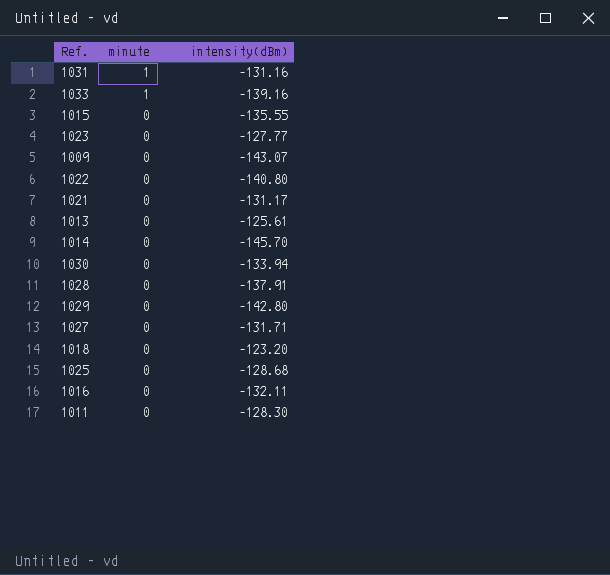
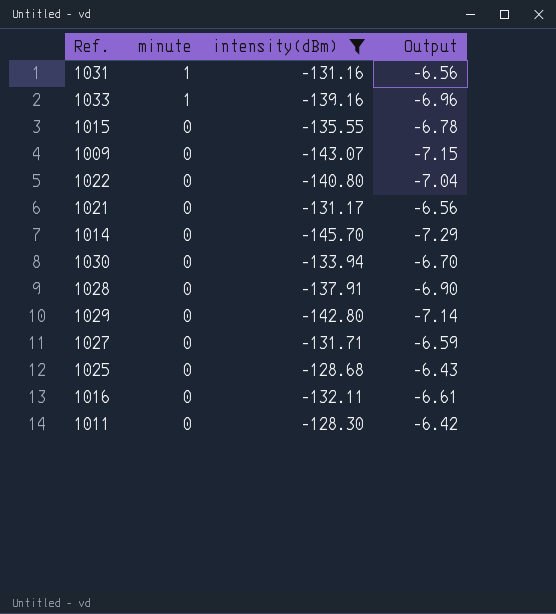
filter: none -> intensity(dBm) <= -128.30
column Output | formula: none -> [intensity(dBm)] * 0.05

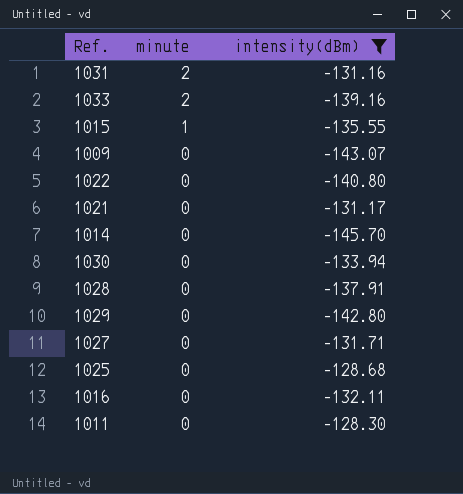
column Output | formula: [intensity(dBm)] * 0.05 -> none
1031 | minute: 1 -> 2
1033 | minute: 1 -> 2
1015 | minute: 0 -> 1

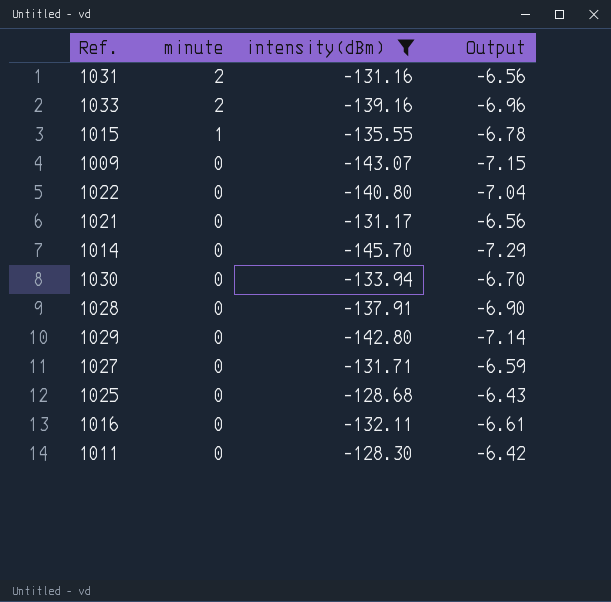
column Output | formula: none -> [intensity(dBm)] * 0.05

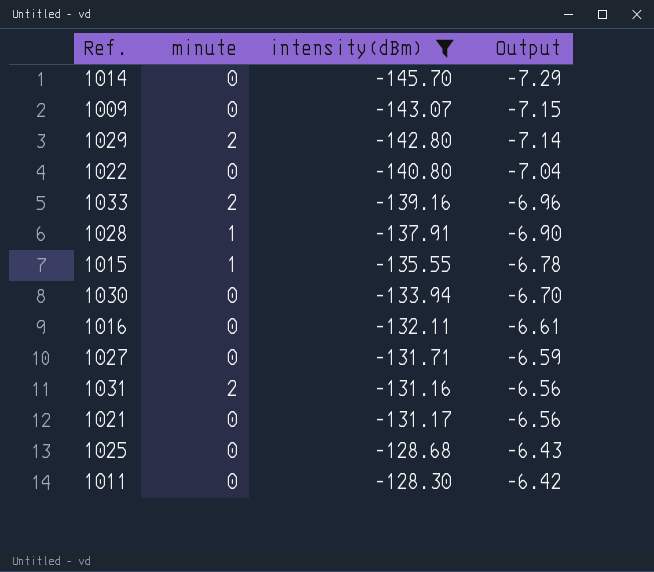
row order: minute descending -> Output ascending
1029 | minute: 0 -> 2
1028 | minute: 0 -> 1

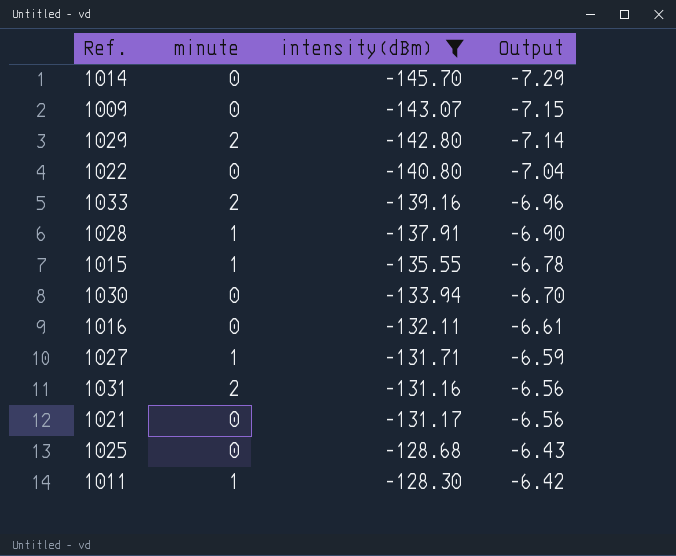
1027 | minute: 0 -> 1
1011 | minute: 0 -> 1

